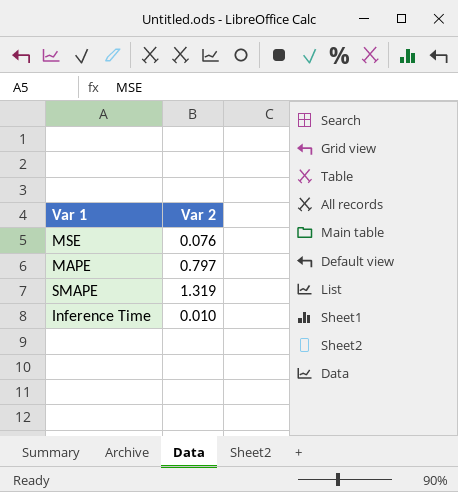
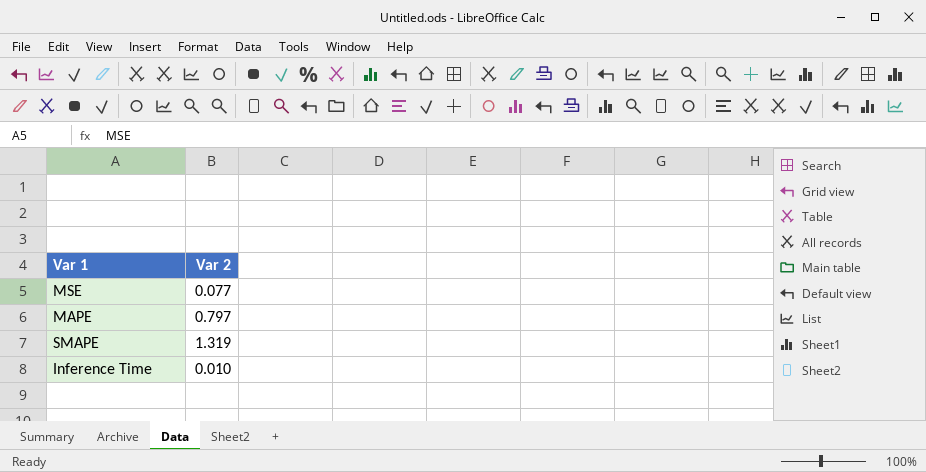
MSE | Var 2: 0.076 -> 0.077

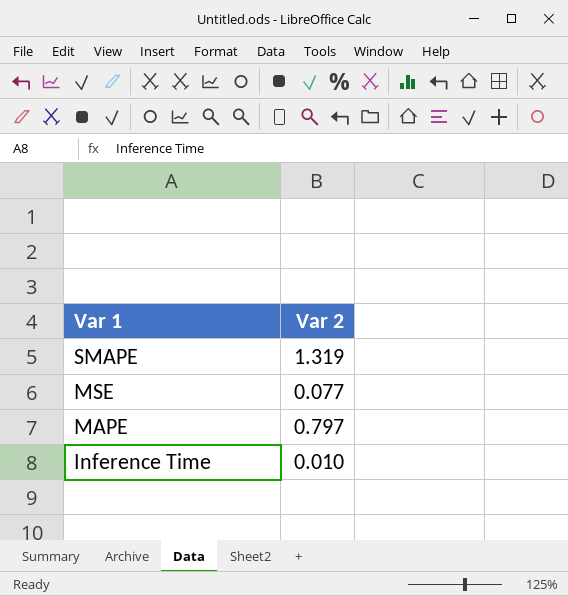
row order: none -> Var 1 descending

